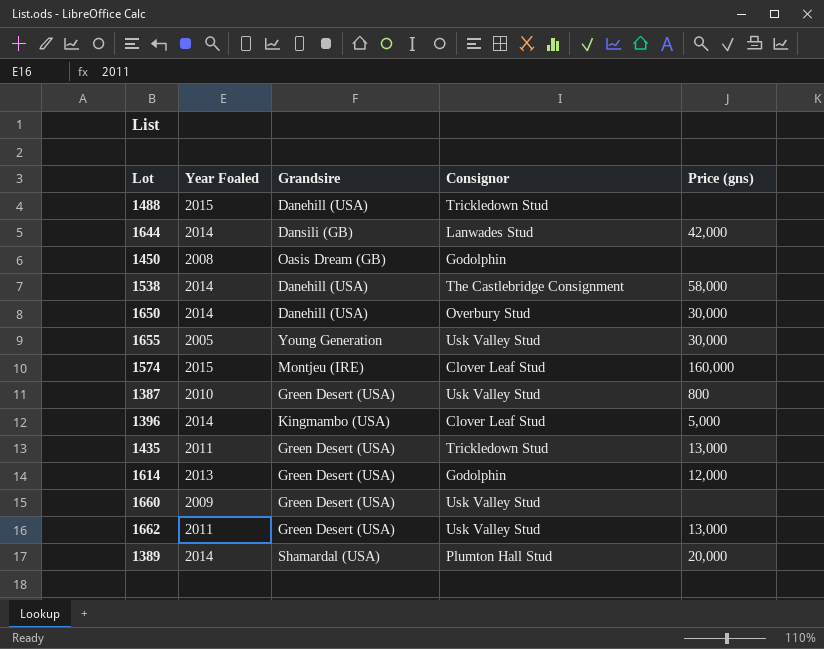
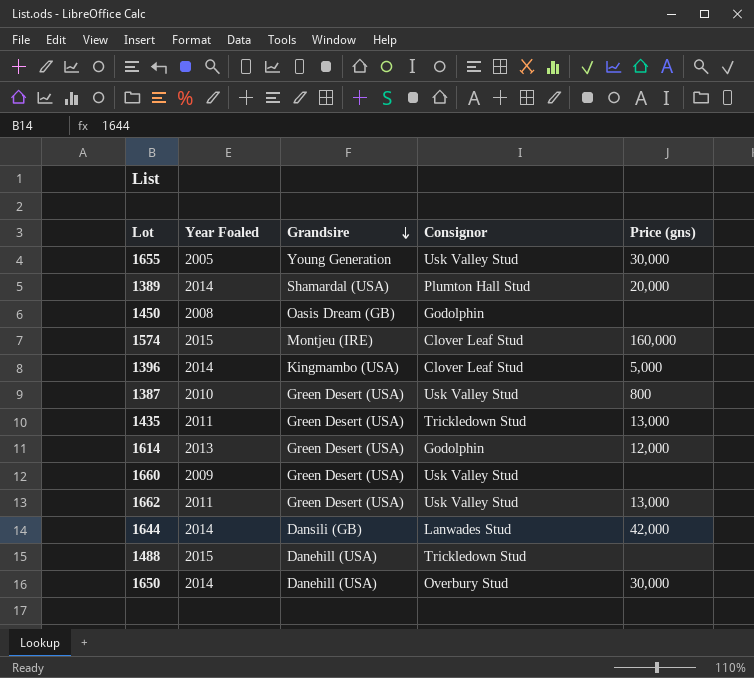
row order: none -> Grandsire descending
row 1538: 2014 | Danehill (USA) | The Castlebridge Consignment | 58,000 -> none

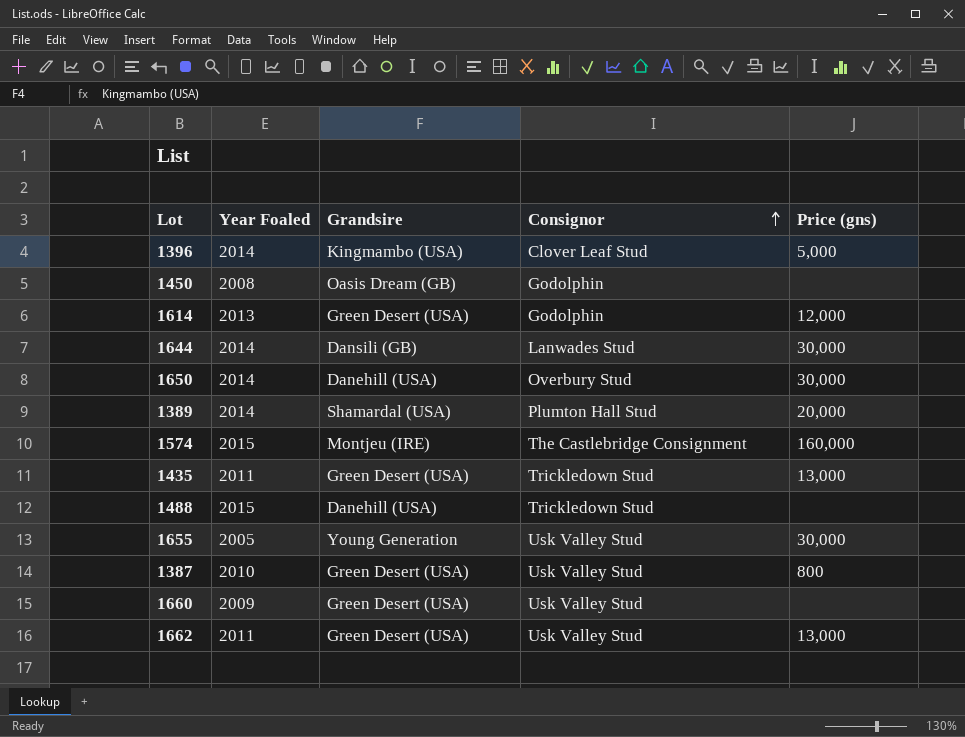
row order: Grandsire descending -> Consignor ascending
1644 | Price (gns): 42,000 -> 30,000
1574 | Consignor: Clover Leaf Stud -> The Castlebridge Consignment

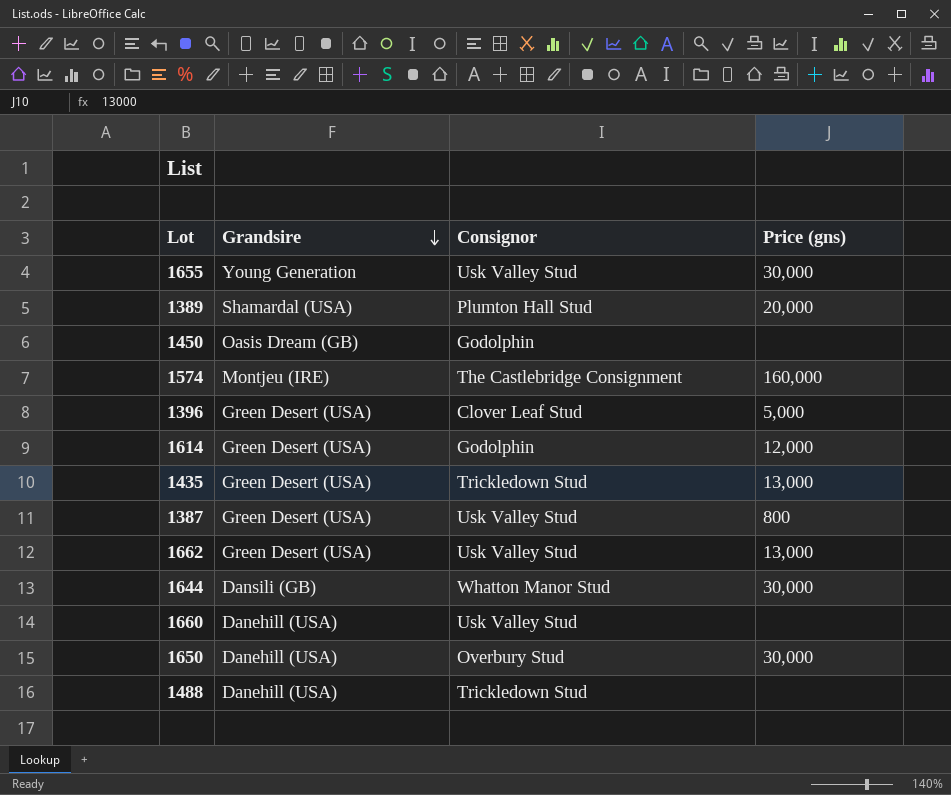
row order: Consignor ascending -> Grandsire descending
column Year Foaled | position: 2 -> none
1396 | Grandsire: Kingmambo (USA) -> Green Desert (USA)
1644 | Consignor: Lanwades Stud -> Whatton Manor Stud
1660 | Grandsire: Green Desert (USA) -> Danehill (USA)

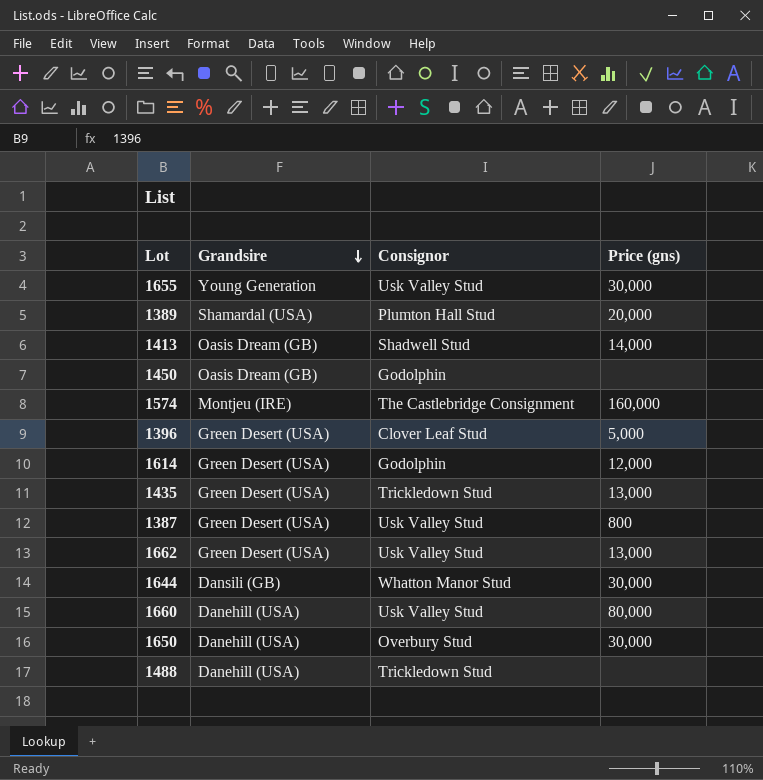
row 1413: none -> Oasis Dream (GB) | Shadwell Stud | 14,000
1660 | Price (gns): none -> 80,000

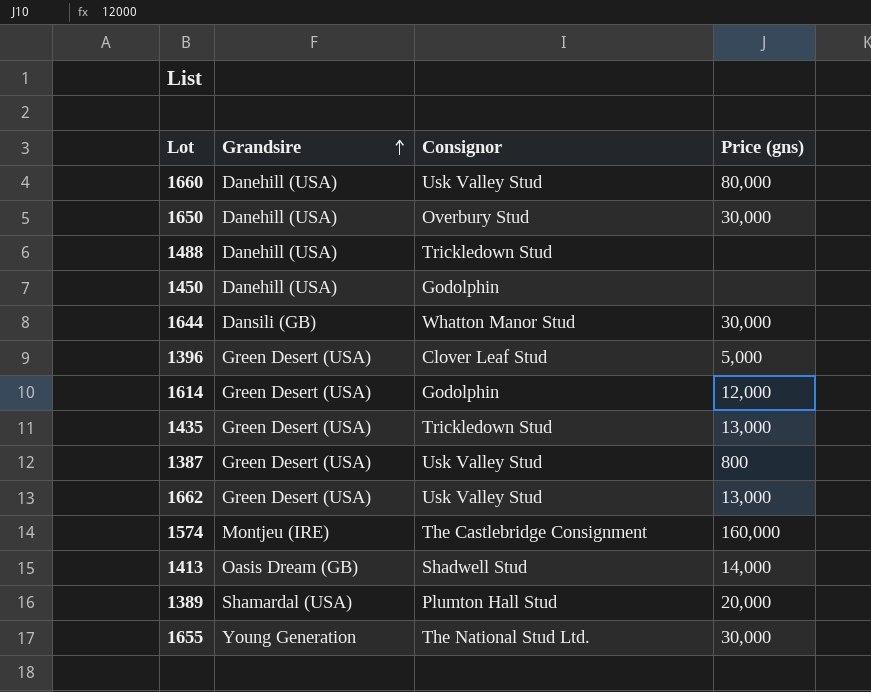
row order: Grandsire descending -> Grandsire ascending
1450 | Grandsire: Oasis Dream (GB) -> Danehill (USA)
1655 | Consignor: Usk Valley Stud -> The National Stud Ltd.

